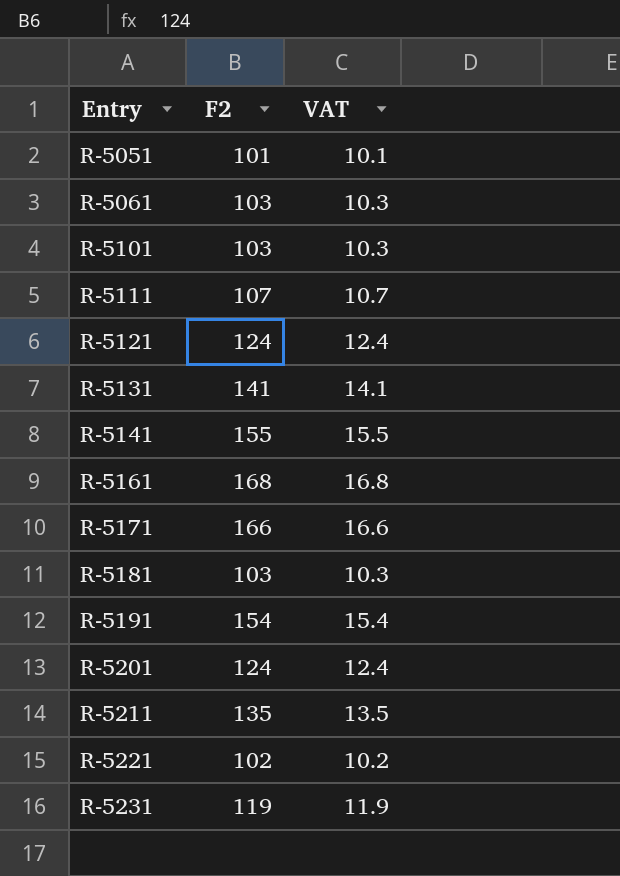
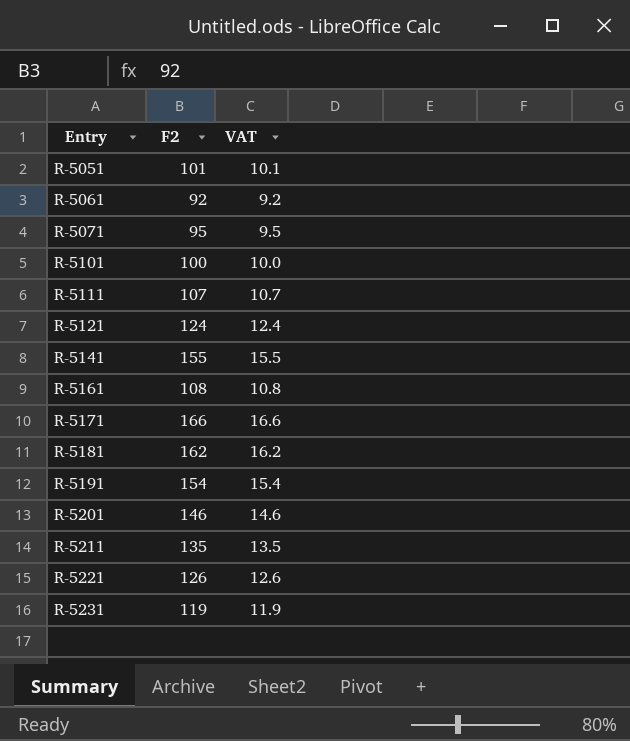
row R-5131: 141 | 14.1 -> none
R-5061 | F2: 103 -> 92
R-5061 | VAT: 10.3 -> 9.2
row R-5071: none -> 95 | 9.5
R-5101 | F2: 103 -> 100
R-5101 | VAT: 10.3 -> 10.0
R-5161 | F2: 168 -> 108
R-5161 | VAT: 16.8 -> 10.8
R-5181 | F2: 103 -> 162
R-5181 | VAT: 10.3 -> 16.2
R-5201 | F2: 124 -> 146
R-5201 | VAT: 12.4 -> 14.6
R-5221 | F2: 102 -> 126
R-5221 | VAT: 10.2 -> 12.6

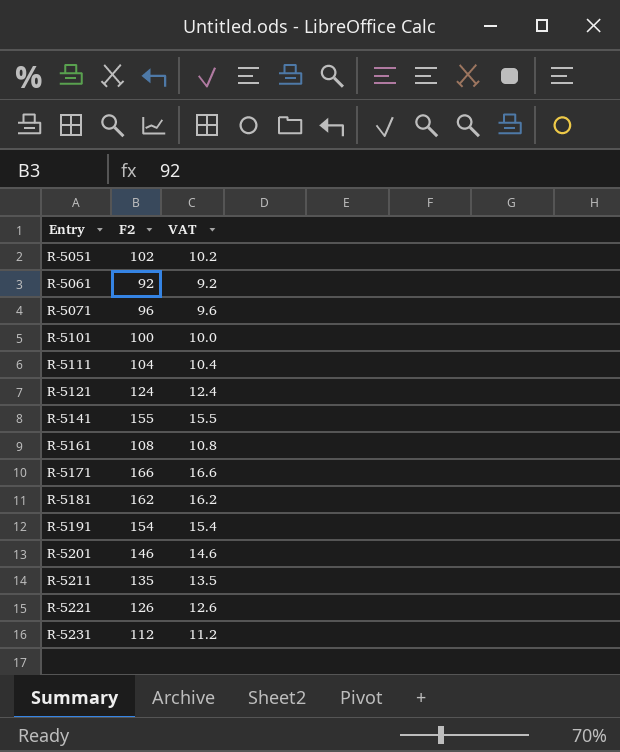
R-5051 | F2: 101 -> 102
R-5051 | VAT: 10.1 -> 10.2
R-5071 | F2: 95 -> 96
R-5071 | VAT: 9.5 -> 9.6
R-5111 | F2: 107 -> 104
R-5111 | VAT: 10.7 -> 10.4
R-5231 | F2: 119 -> 112
R-5231 | VAT: 11.9 -> 11.2

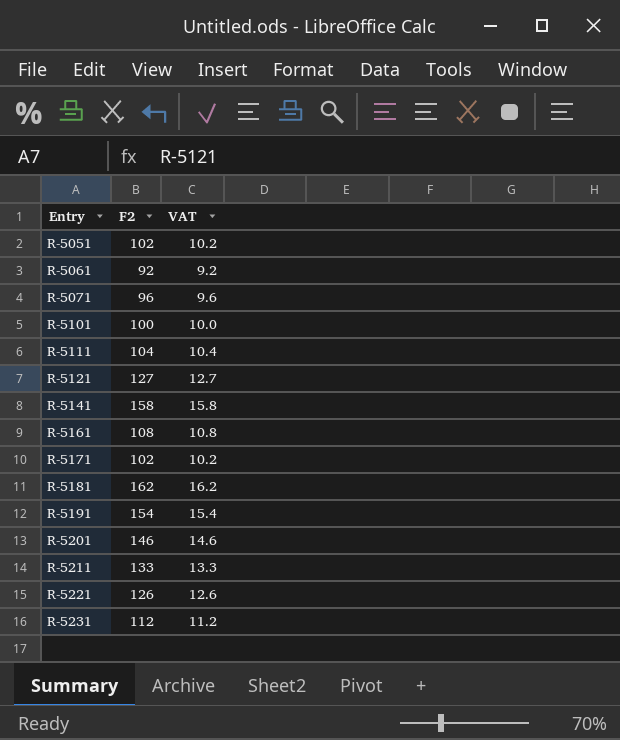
R-5121 | F2: 124 -> 127
R-5121 | VAT: 12.4 -> 12.7
R-5141 | F2: 155 -> 158
R-5141 | VAT: 15.5 -> 15.8
R-5171 | F2: 166 -> 102
R-5171 | VAT: 16.6 -> 10.2
R-5211 | F2: 135 -> 133
R-5211 | VAT: 13.5 -> 13.3

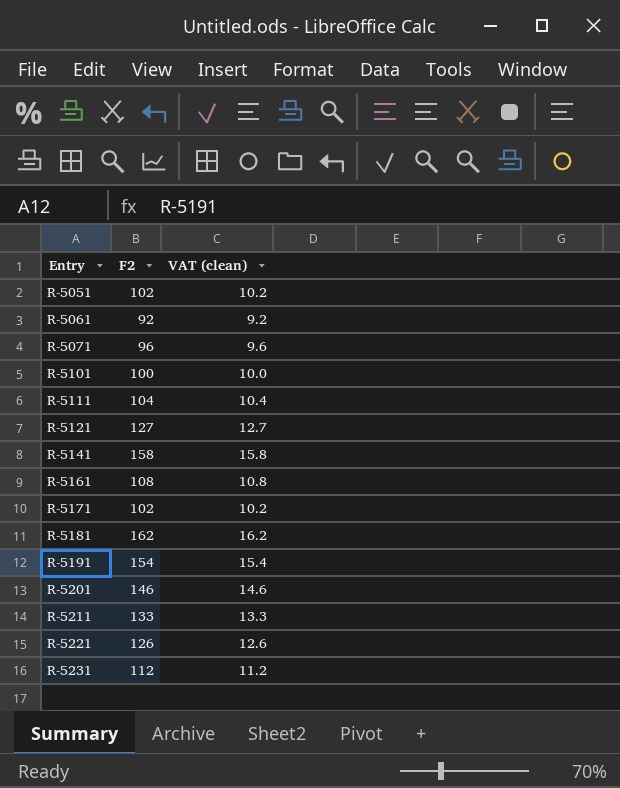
column name: VAT -> VAT (clean)

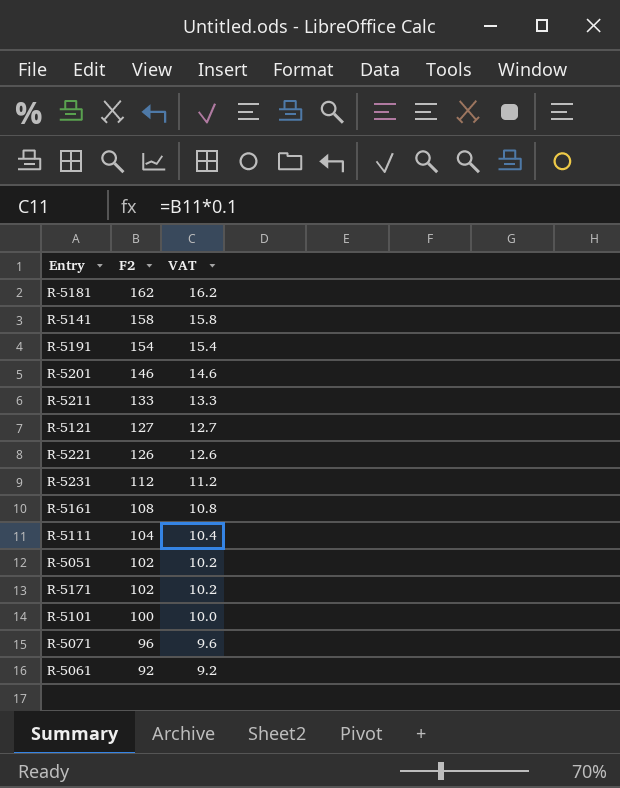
row order: Entry ascending -> F2 descending
column name: VAT (clean) -> VAT

